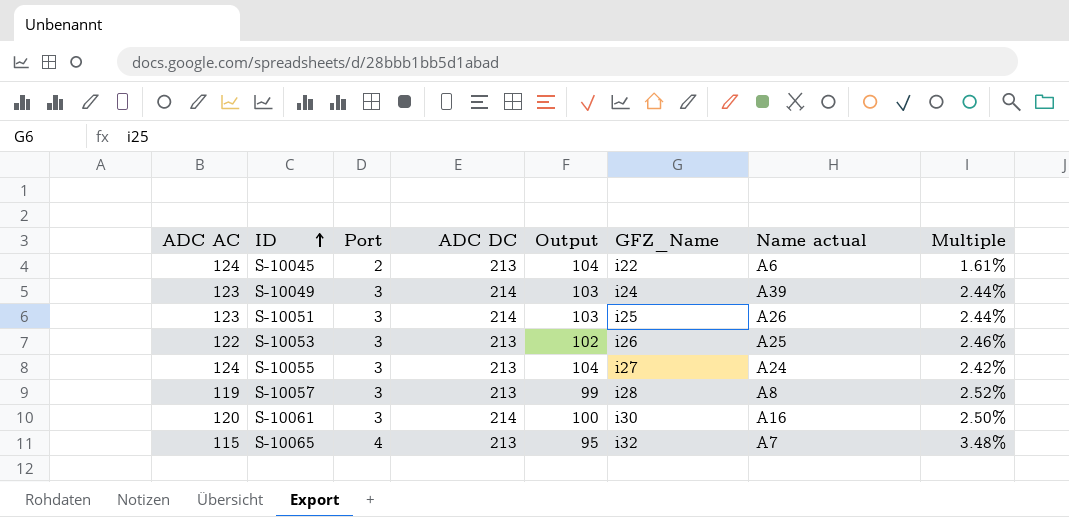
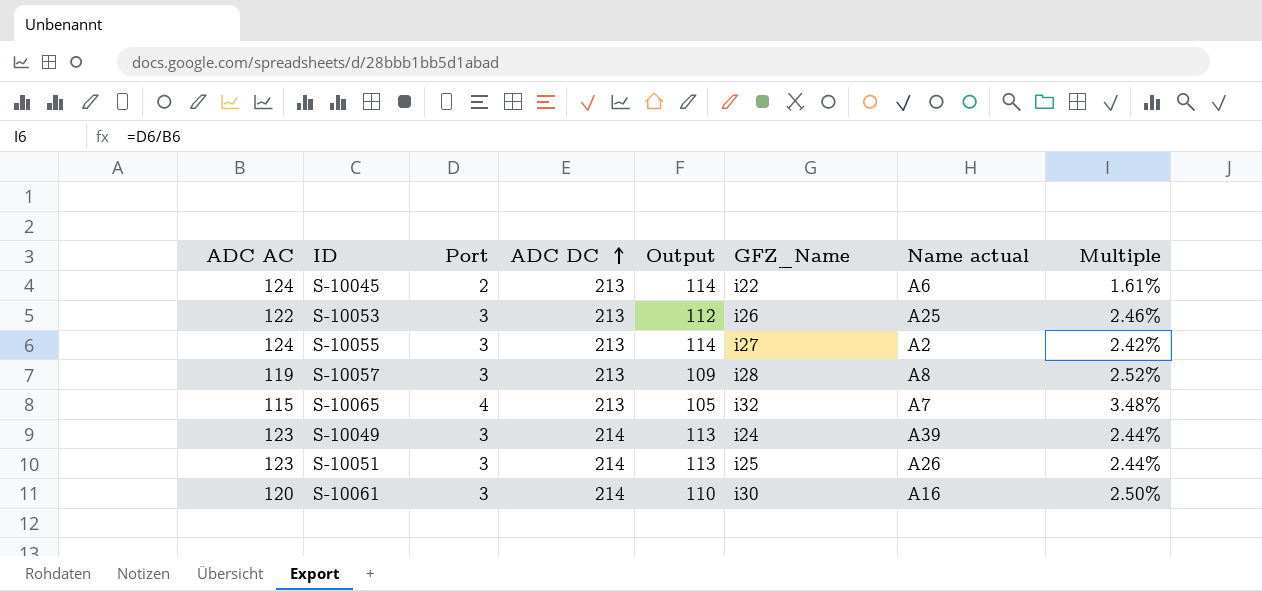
row order: ID ascending -> ADC DC ascending
column Output | formula: [ADC AC] - 20 -> [ADC AC] - 10
S-10055 | Name actual: A24 -> A2

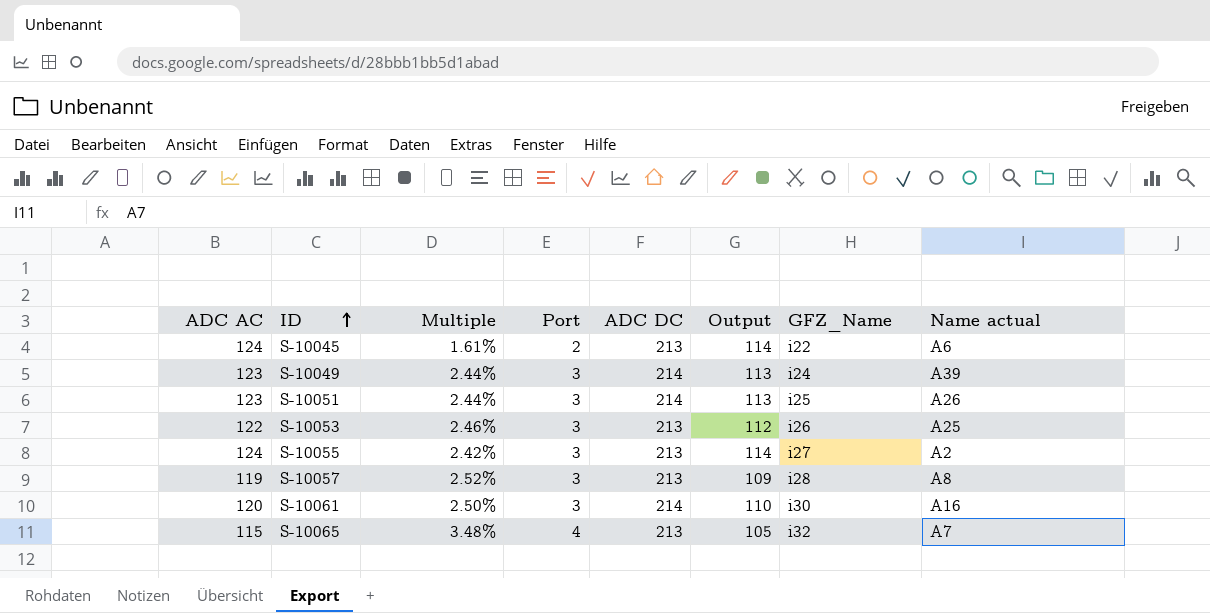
row order: ADC DC ascending -> ID ascending
column Multiple | position: 8 -> 3

